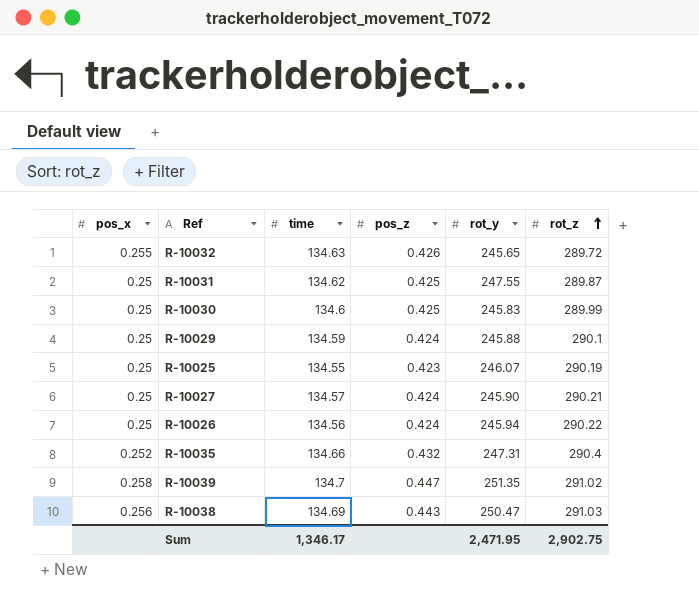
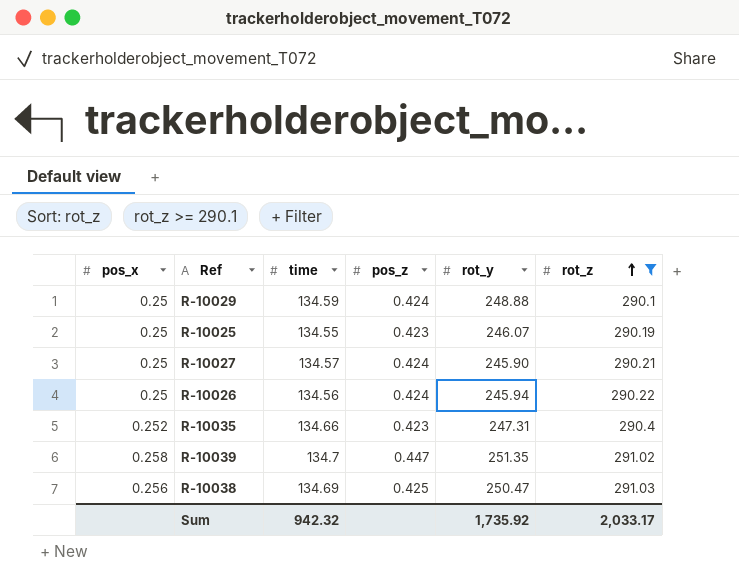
filter: none -> rot_z >= 290.1
R-10029 | rot_y: 245.88 -> 248.88
R-10035 | pos_z: 0.432 -> 0.423
R-10038 | pos_z: 0.443 -> 0.425
Sum | time: 1,346.17 -> 942.32
Sum | rot_y: 2,471.95 -> 1,735.92
Sum | rot_z: 2,902.75 -> 2,033.17

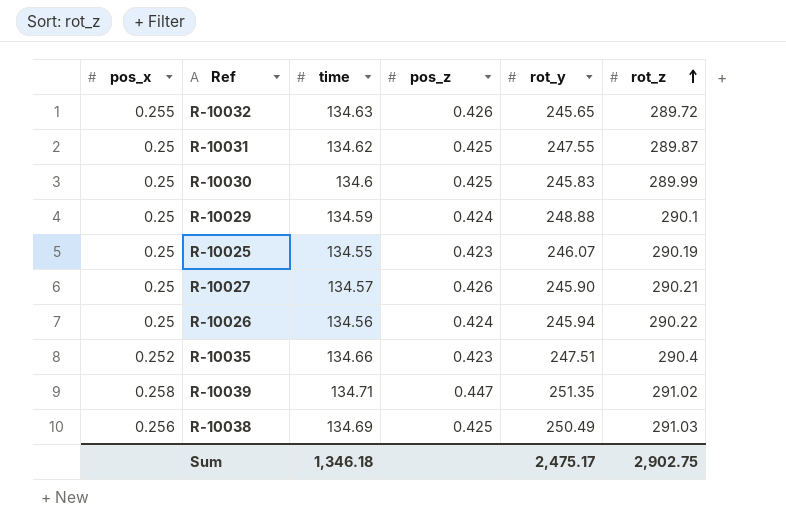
filter: rot_z >= 290.1 -> none
R-10027 | pos_z: 0.424 -> 0.426
R-10035 | rot_y: 247.31 -> 247.51
R-10039 | time: 134.7 -> 134.71
R-10038 | rot_y: 250.47 -> 250.49
Sum | time: 942.32 -> 1,346.18
Sum | rot_y: 1,735.92 -> 2,475.17
Sum | rot_z: 2,033.17 -> 2,902.75

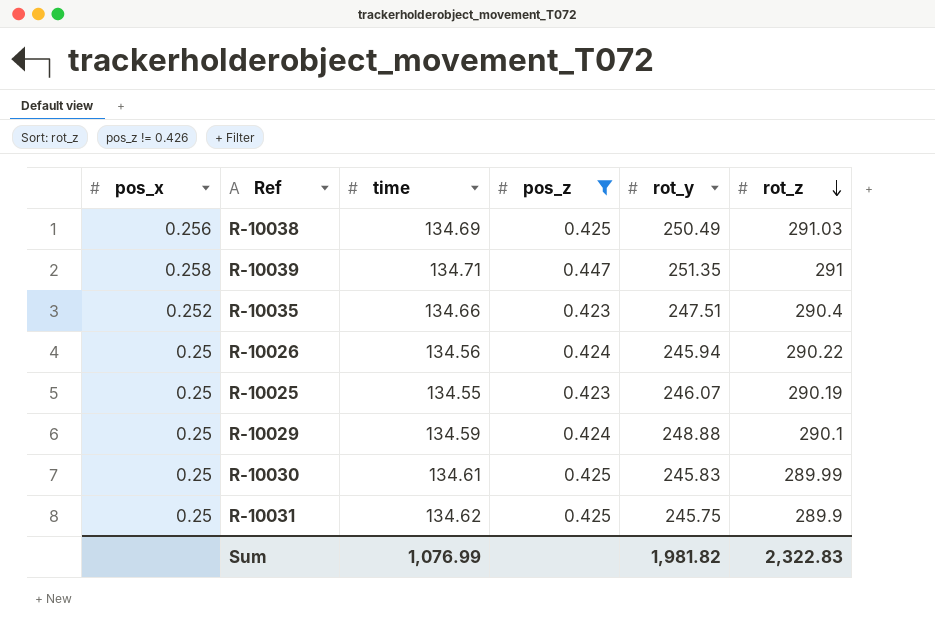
filter: none -> pos_z != 0.426
row order: rot_z ascending -> rot_z descending
R-10039 | rot_z: 291.02 -> 291
R-10030 | time: 134.6 -> 134.61
R-10031 | rot_y: 247.55 -> 245.75
R-10031 | rot_z: 289.87 -> 289.9
Sum | time: 1,346.18 -> 1,076.99
Sum | rot_y: 2,475.17 -> 1,981.82
Sum | rot_z: 2,902.75 -> 2,322.83

